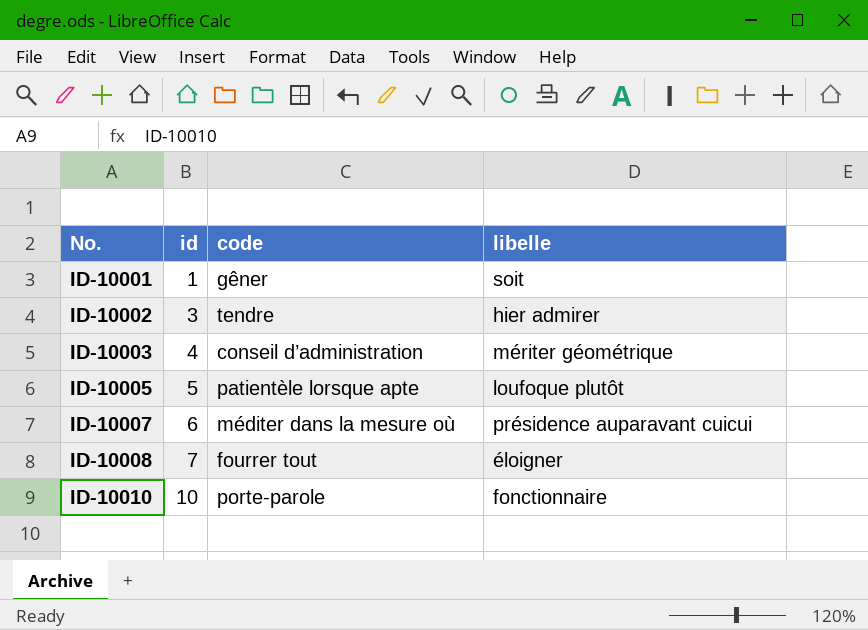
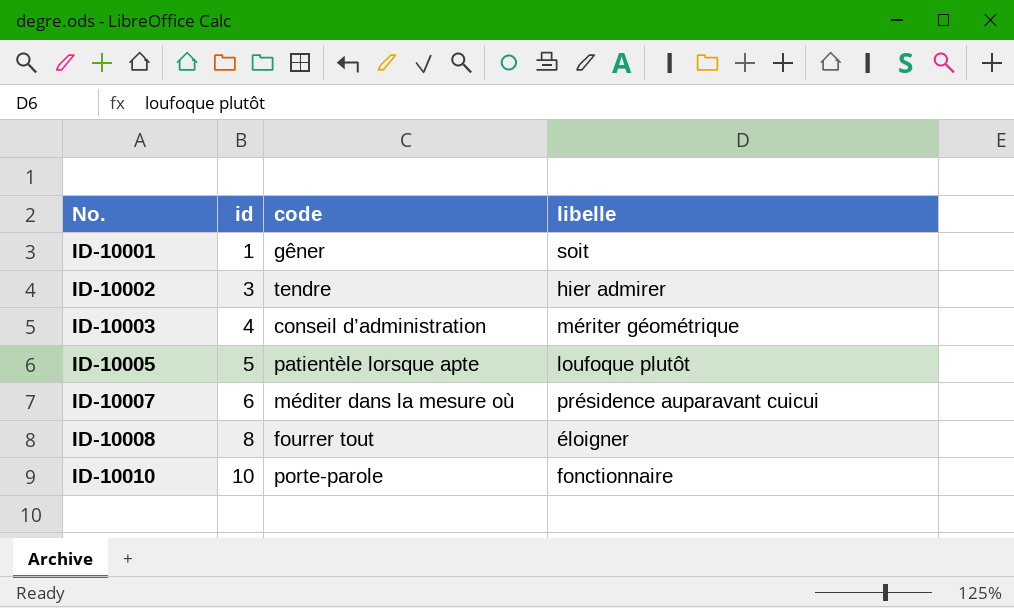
ID-10008 | id: 7 -> 8

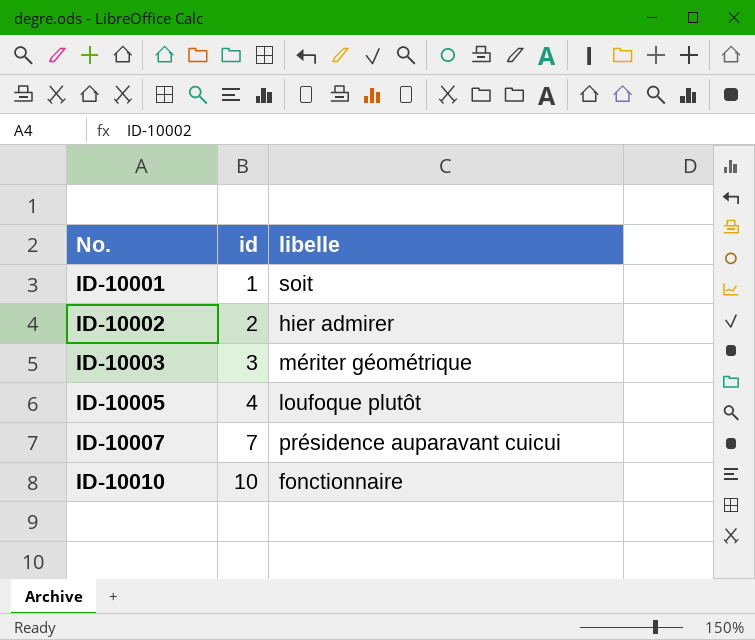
column code | position: 3 -> none
row ID-10008: 8 | fourrer tout | éloigner -> none
ID-10002 | id: 3 -> 2
ID-10003 | id: 4 -> 3
ID-10005 | id: 5 -> 4
ID-10007 | id: 6 -> 7

